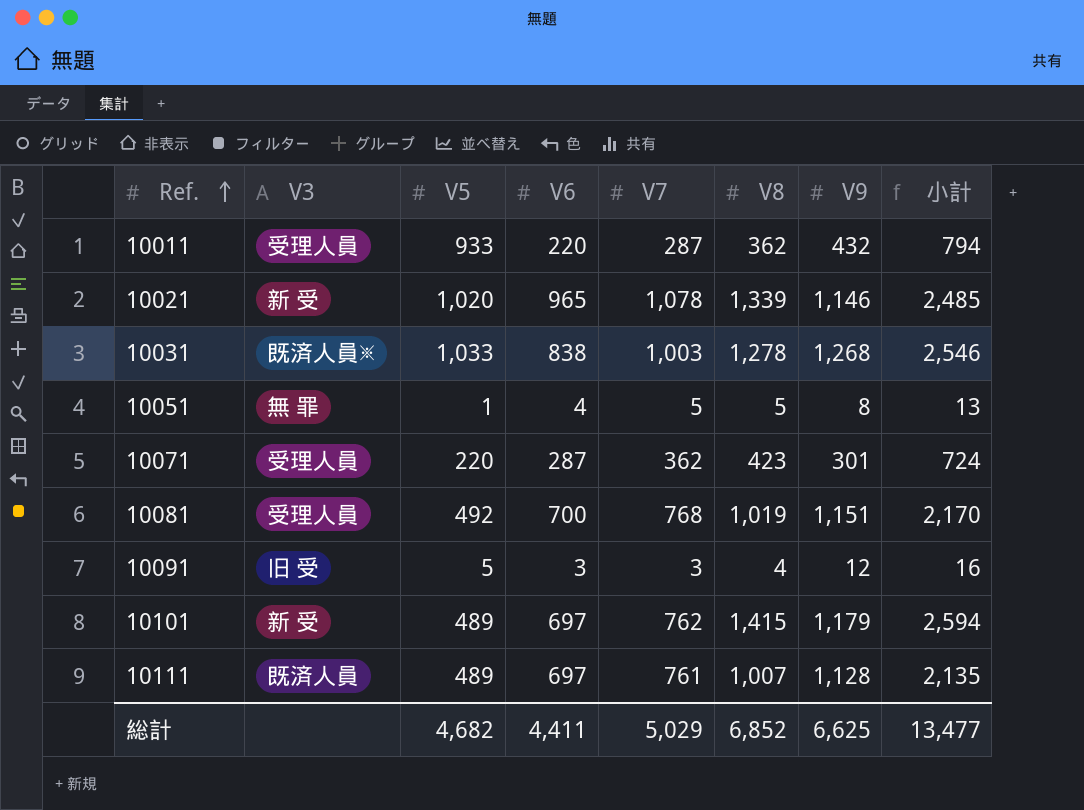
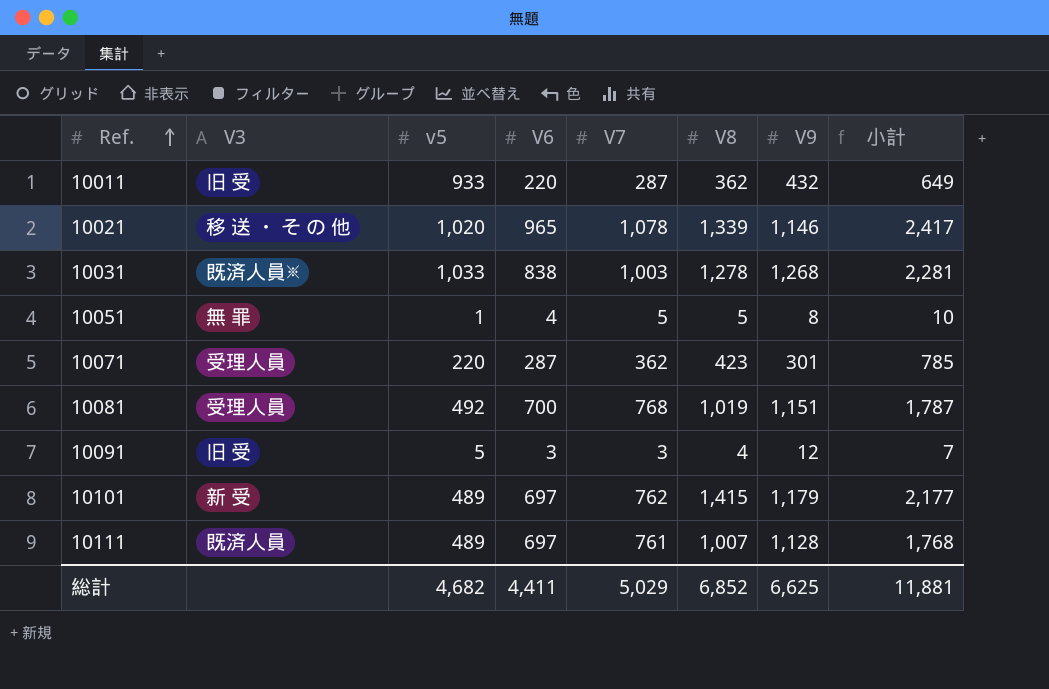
column name: V5 -> v5
column 小計 | formula: [V8] + [V9] -> [V7] + [V8]
10011 | V3: 受理人員 -> 旧 受
10021 | V3: 新 受 -> 移 送 ・ そ の 他
総計 | 小計: 13,477 -> 11,881

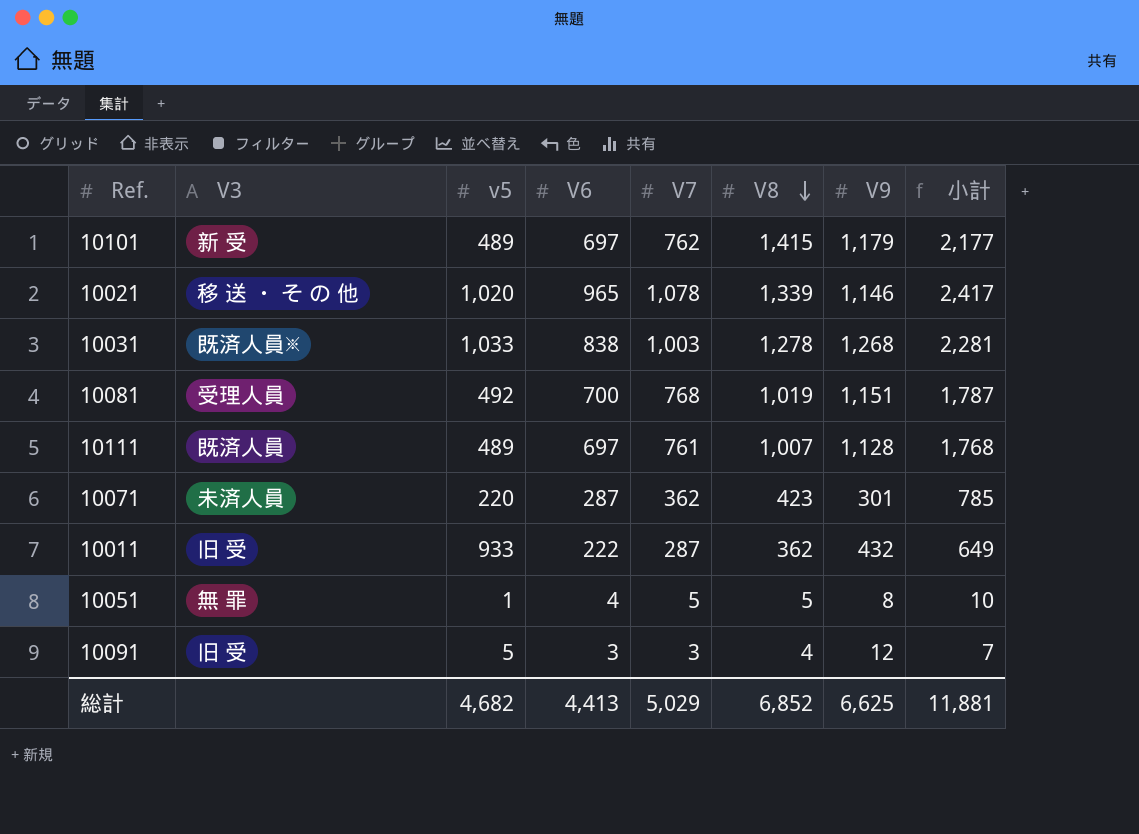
row order: Ref. ascending -> V8 descending
10071 | V3: 受理人員 -> 未済人員
10011 | V6: 220 -> 222
総計 | V6: 4,411 -> 4,413

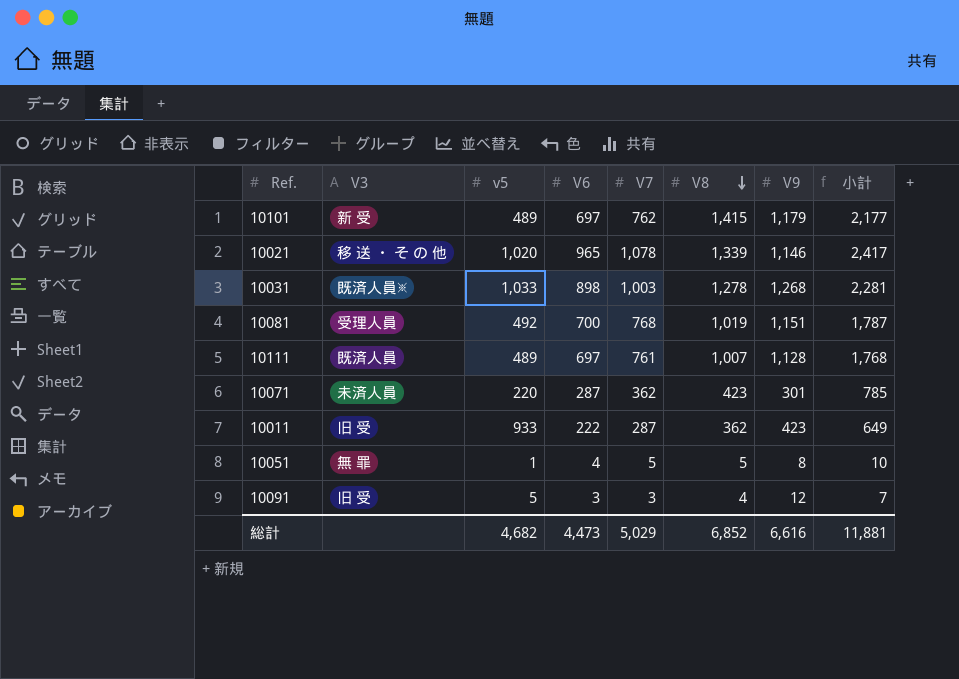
10031 | V6: 838 -> 898
10011 | V9: 432 -> 423
総計 | V6: 4,413 -> 4,473
総計 | V9: 6,625 -> 6,616

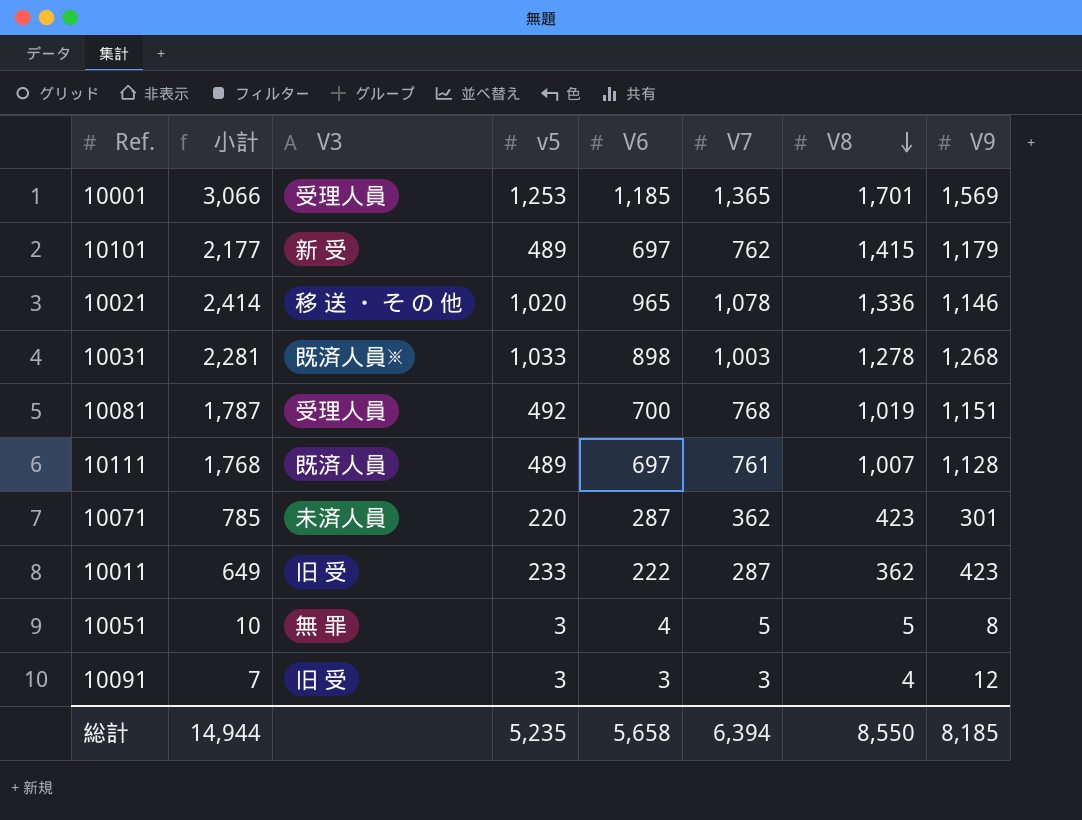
column 小計 | position: 8 -> 2
row 10001: none -> 3,066 | 受理人員 | 1,253 | 1,185 | 1,365 | 1,701 | 1,569
10021 | 小計: 2,417 -> 2,414
10021 | V8: 1,339 -> 1,336
10011 | v5: 933 -> 233
10051 | v5: 1 -> 3
10091 | v5: 5 -> 3
総計 | 小計: 11,881 -> 14,944
総計 | v5: 4,682 -> 5,235
総計 | V6: 4,473 -> 5,658
総計 | V7: 5,029 -> 6,394
総計 | V8: 6,852 -> 8,550
総計 | V9: 6,616 -> 8,185

